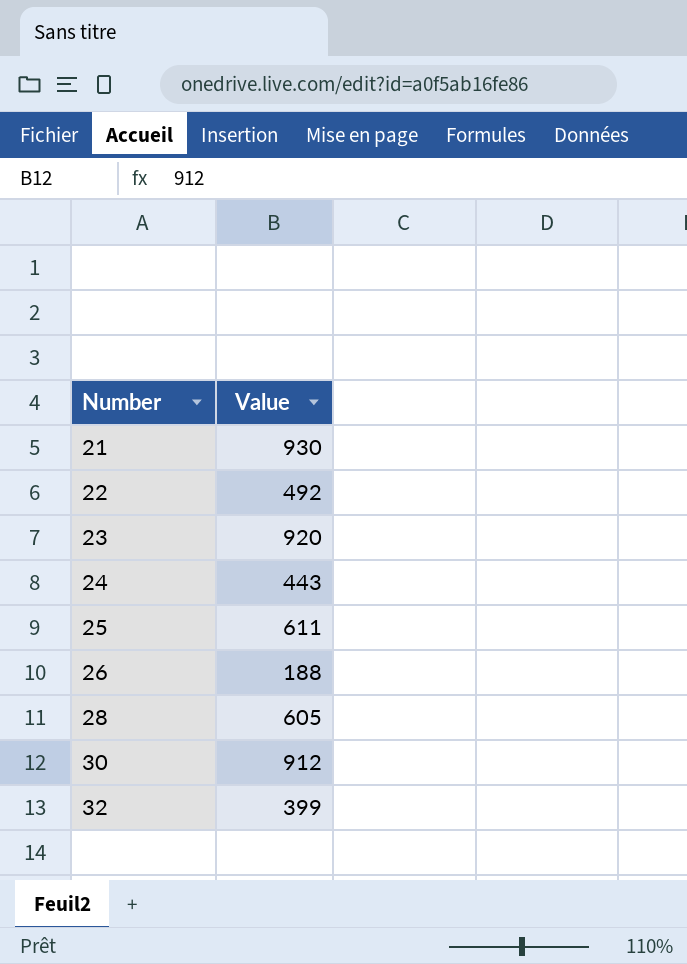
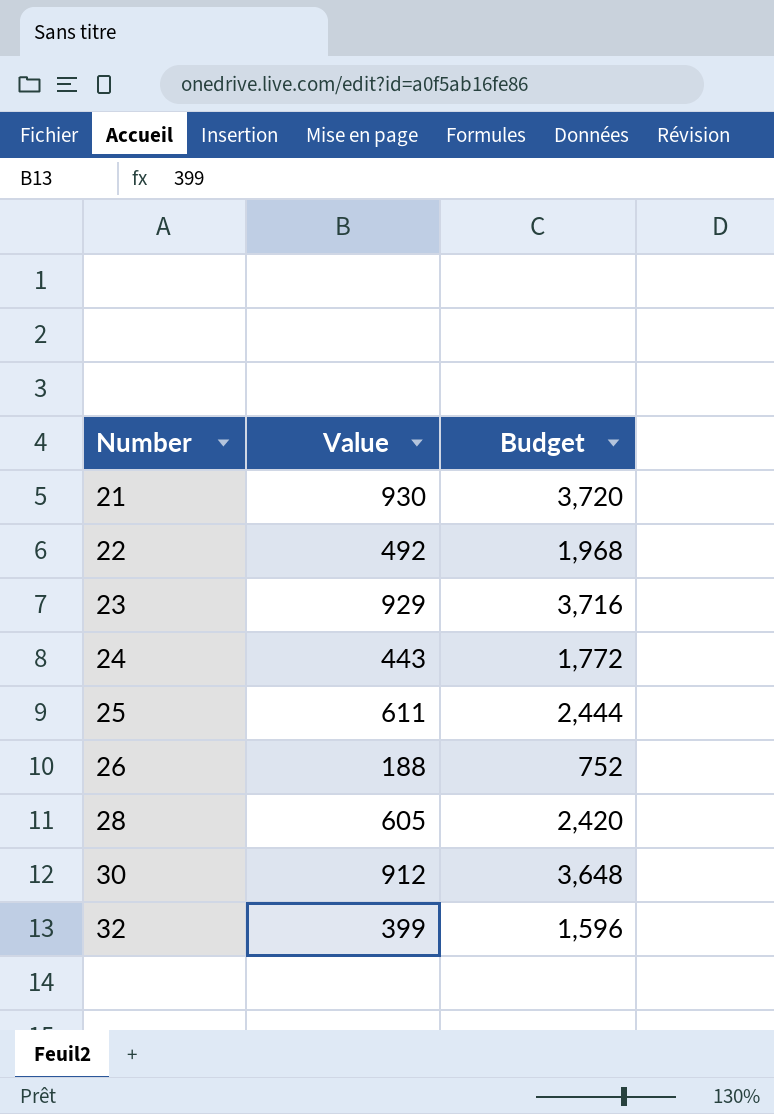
column Budget | formula: none -> [Value] * 4
23 | Value: 920 -> 929

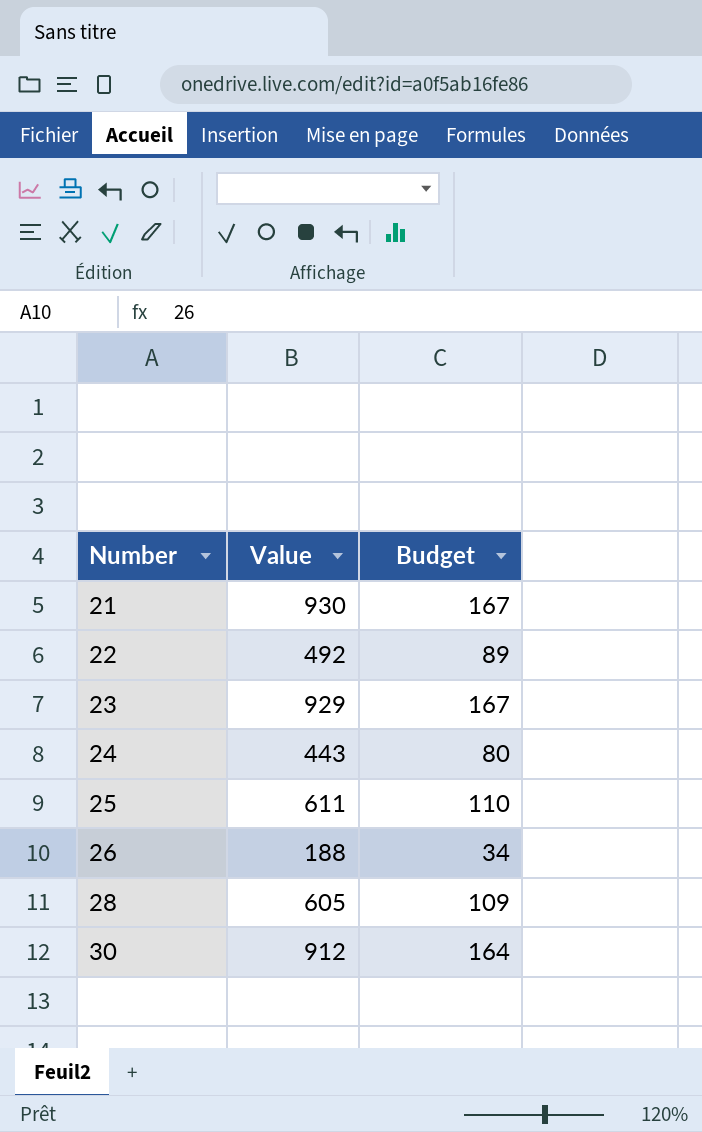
column Budget | formula: [Value] * 4 -> [Value] * 0.18
row 32: 399 | 1,596 -> none

